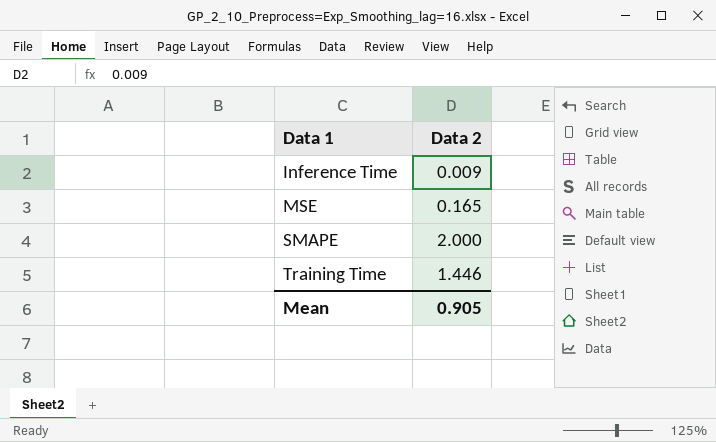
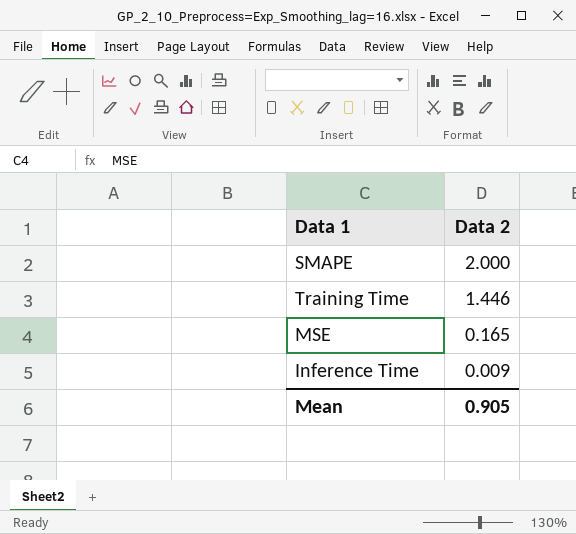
row order: Data 1 ascending -> Data 2 descending

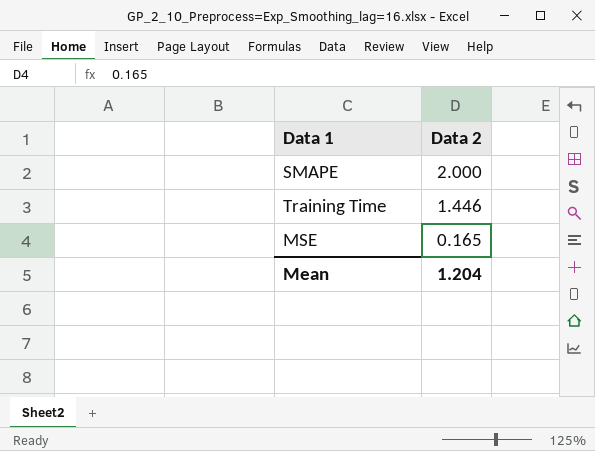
row Inference Time: 0.009 -> none
Mean | Data 2: 0.905 -> 1.204

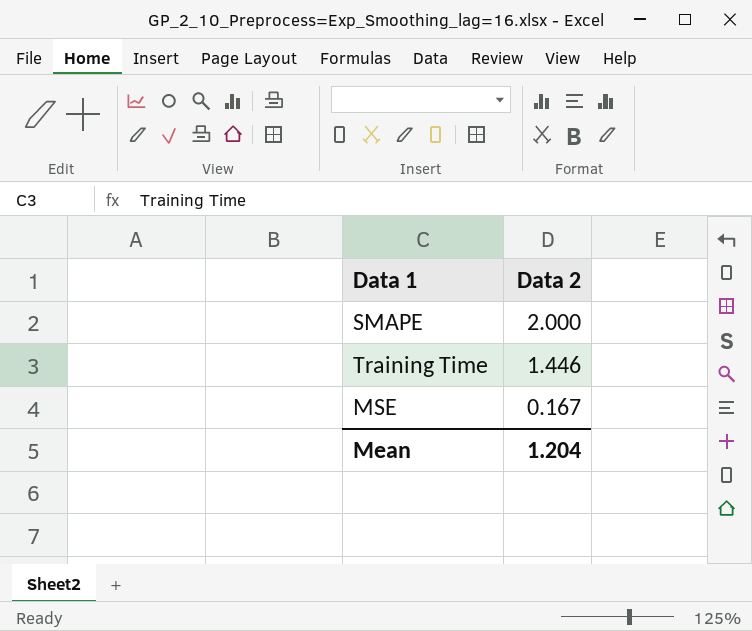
MSE | Data 2: 0.165 -> 0.167

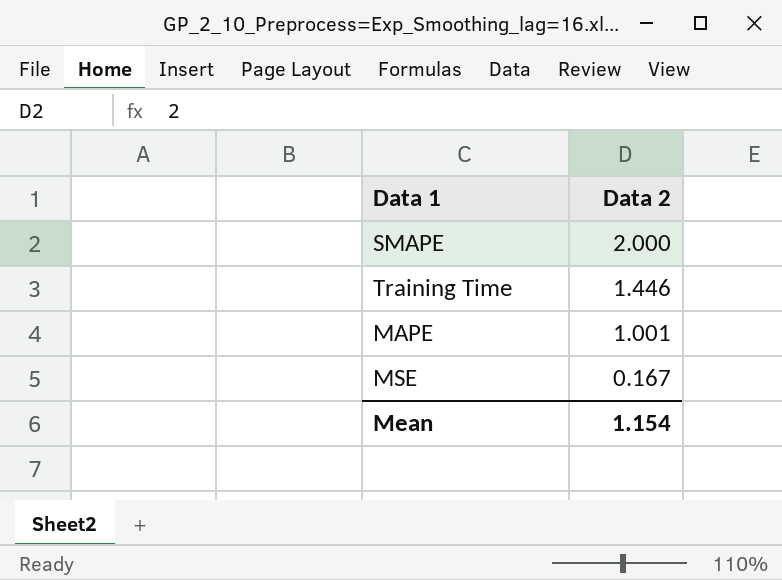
row MAPE: none -> 1.001
Mean | Data 2: 1.204 -> 1.154

